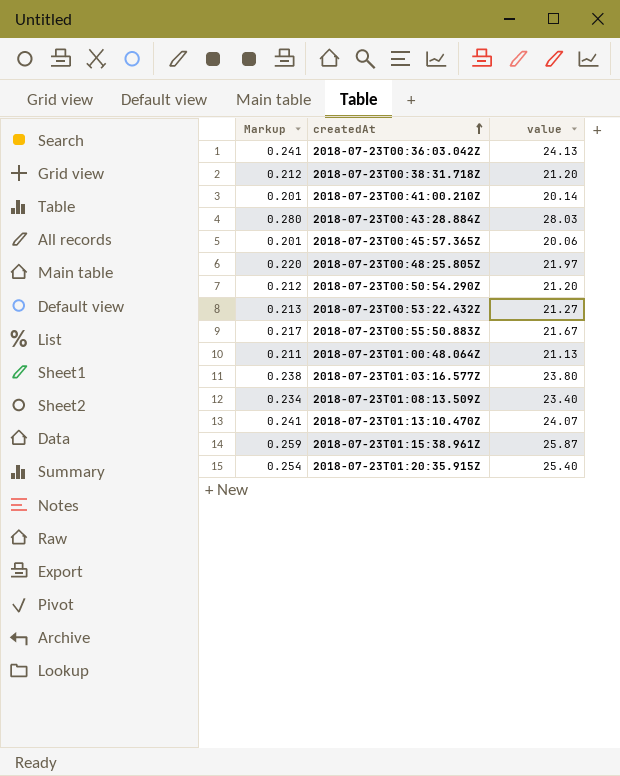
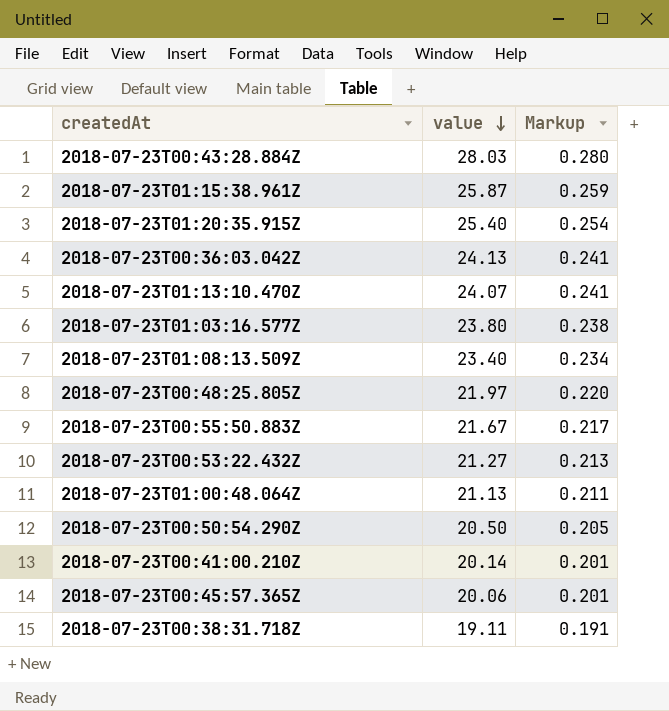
row order: createdAt ascending -> value descending
column Markup | position: 1 -> 3
2018-07-23T00:50:54.290Z | value: 21.20 -> 20.50
2018-07-23T00:50:54.290Z | Markup: 0.212 -> 0.205
2018-07-23T00:38:31.718Z | value: 21.20 -> 19.11
2018-07-23T00:38:31.718Z | Markup: 0.212 -> 0.191

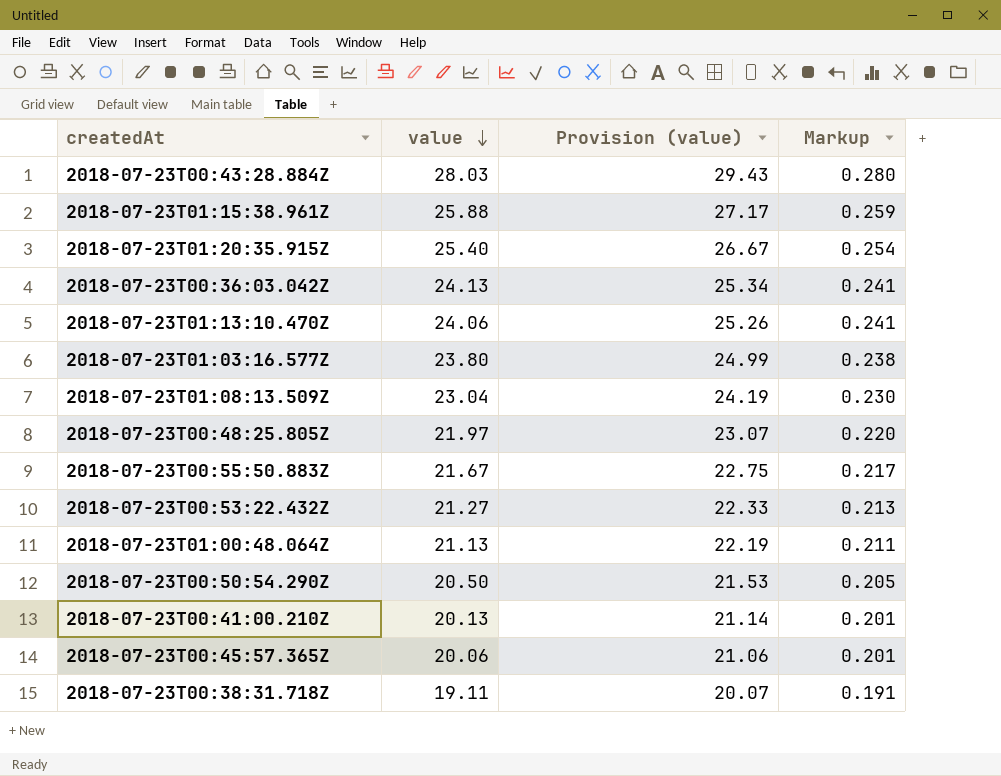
column Provision (value) | formula: none -> [value] * 1.05
2018-07-23T01:15:38.961Z | value: 25.87 -> 25.88
2018-07-23T01:13:10.470Z | value: 24.07 -> 24.06
2018-07-23T01:08:13.509Z | value: 23.40 -> 23.04
2018-07-23T01:08:13.509Z | Markup: 0.234 -> 0.230
2018-07-23T00:41:00.210Z | value: 20.14 -> 20.13

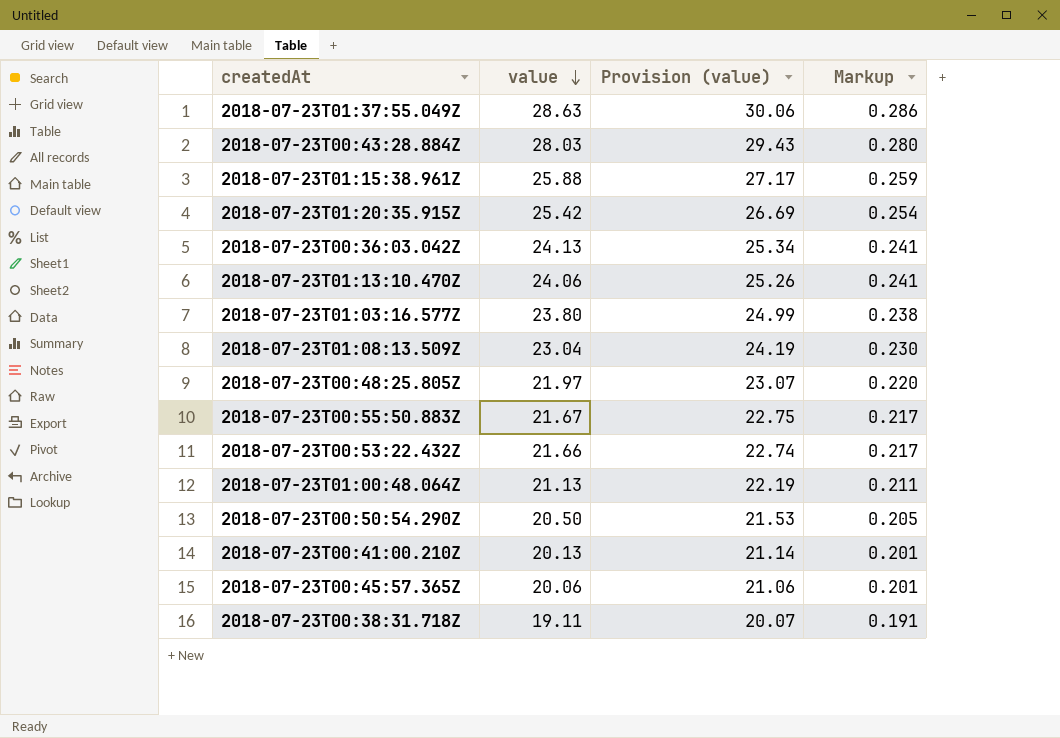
row 2018-07-23T01:37:55.049Z: none -> 28.63 | 30.06 | 0.286
2018-07-23T01:20:35.915Z | value: 25.40 -> 25.42
2018-07-23T01:20:35.915Z | Provision (value): 26.67 -> 26.69
2018-07-23T00:53:22.432Z | value: 21.27 -> 21.66
2018-07-23T00:53:22.432Z | Provision (value): 22.33 -> 22.74
2018-07-23T00:53:22.432Z | Markup: 0.213 -> 0.217

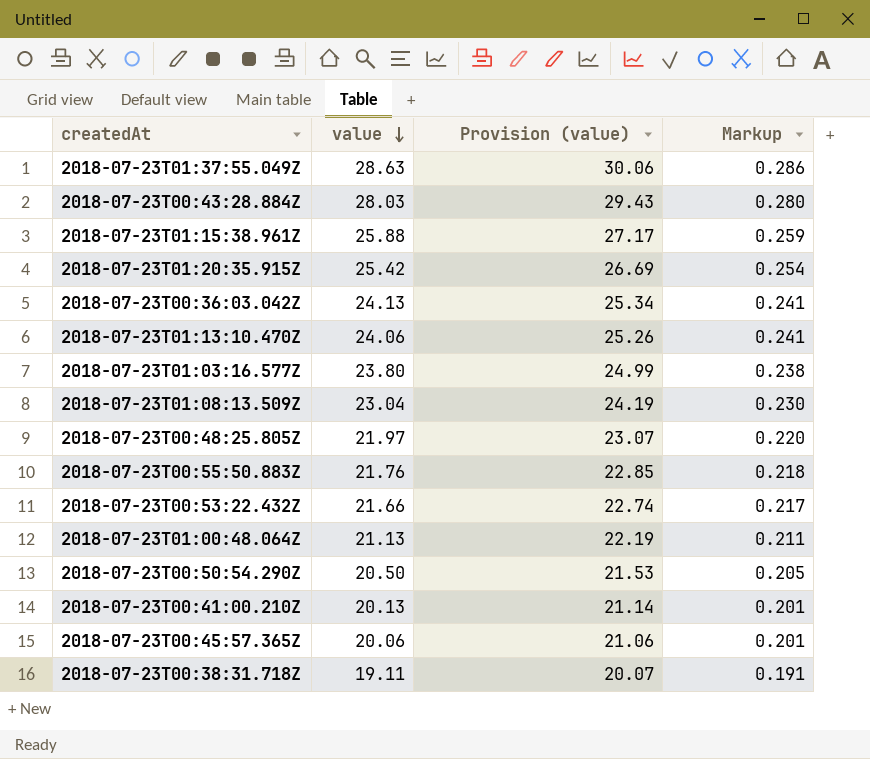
2018-07-23T00:55:50.883Z | value: 21.67 -> 21.76
2018-07-23T00:55:50.883Z | Provision (value): 22.75 -> 22.85
2018-07-23T00:55:50.883Z | Markup: 0.217 -> 0.218

